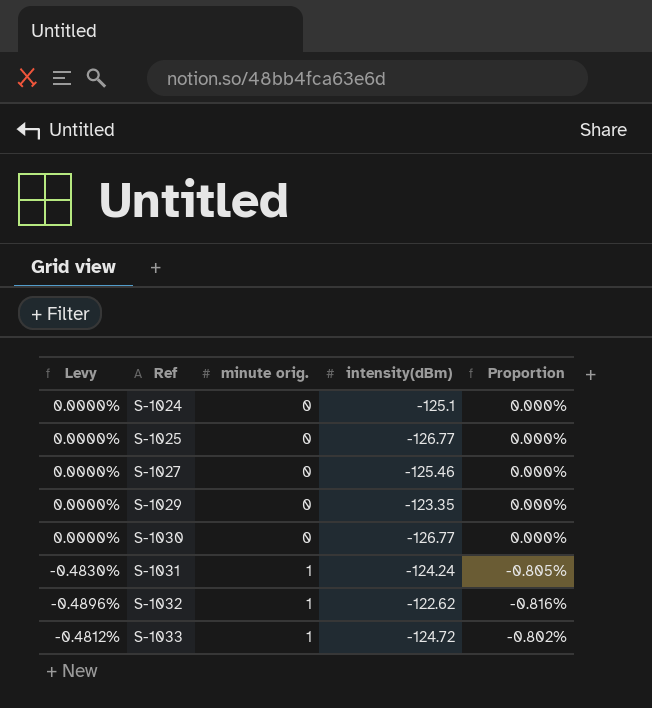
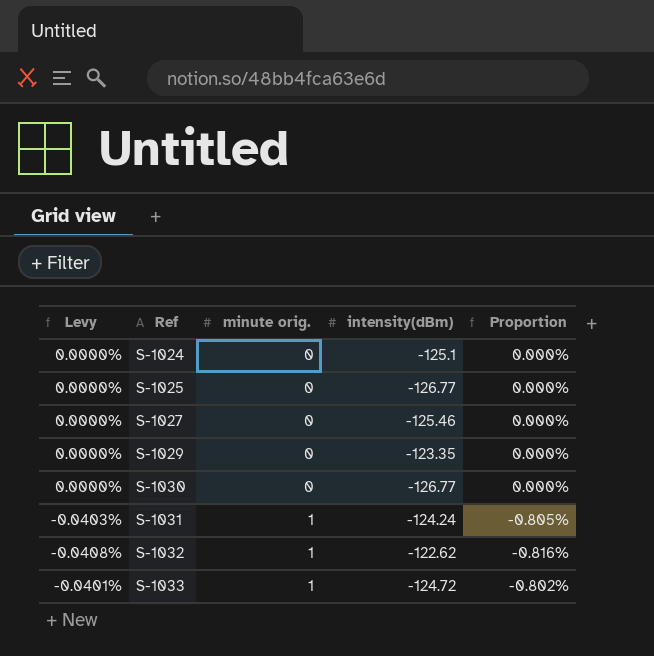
column Levy | formula: [Proportion] * 0.6 -> [Proportion] * 0.05

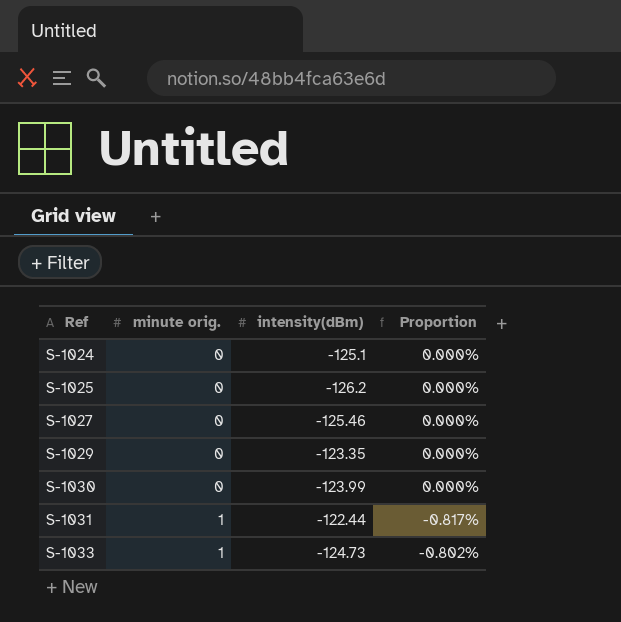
column Levy | formula: [Proportion] * 0.05 -> none
row S-1032: -0.0408% | 1 | -122.62 | -0.816% -> none
S-1025 | intensity(dBm): -126.77 -> -126.2
S-1030 | intensity(dBm): -126.77 -> -123.99
S-1031 | intensity(dBm): -124.24 -> -122.44
S-1031 | Proportion: -0.805% -> -0.817%
S-1033 | intensity(dBm): -124.72 -> -124.73

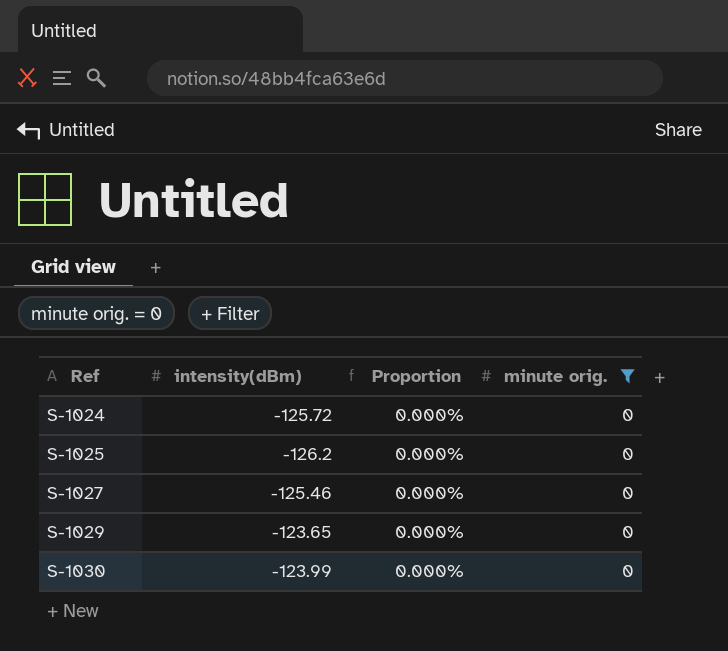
filter: none -> minute orig. = 0
column minute orig. | position: 2 -> 4
S-1024 | intensity(dBm): -125.1 -> -125.72
S-1029 | intensity(dBm): -123.35 -> -123.65

